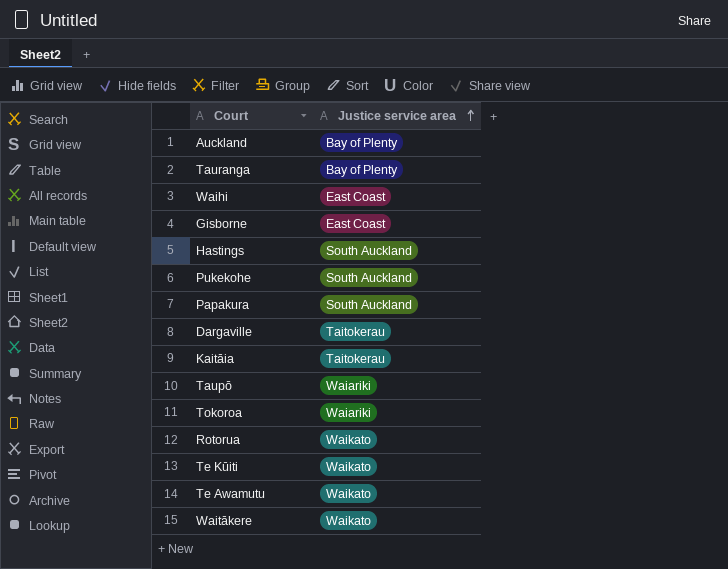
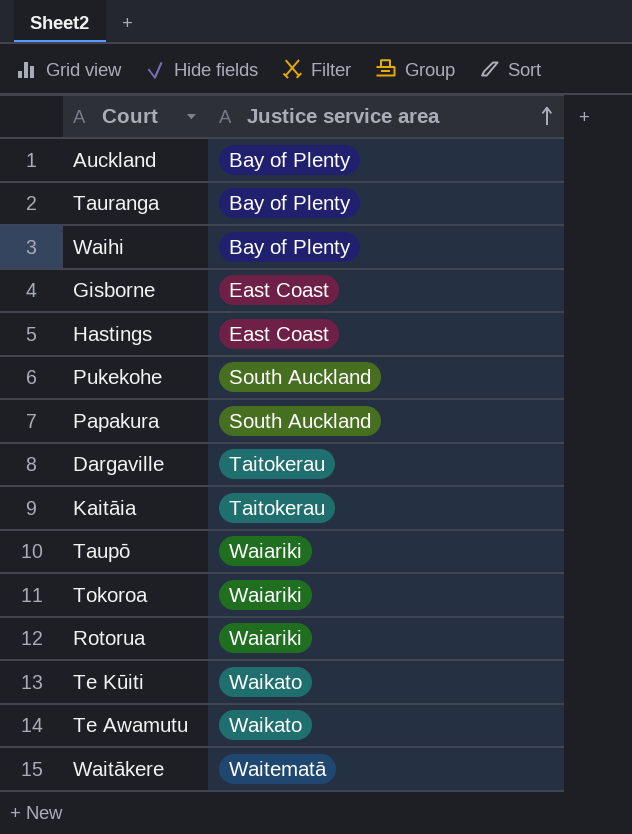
Waihi | Justice service area: East Coast -> Bay of Plenty
Hastings | Justice service area: South Auckland -> East Coast
Rotorua | Justice service area: Waikato -> Waiariki
Waitākere | Justice service area: Waikato -> Waitematā

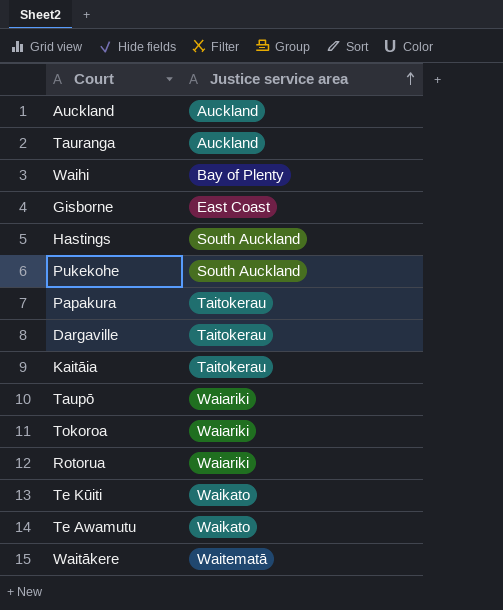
Auckland | Justice service area: Bay of Plenty -> Auckland
Tauranga | Justice service area: Bay of Plenty -> Auckland
Hastings | Justice service area: East Coast -> South Auckland
Papakura | Justice service area: South Auckland -> Taitokerau

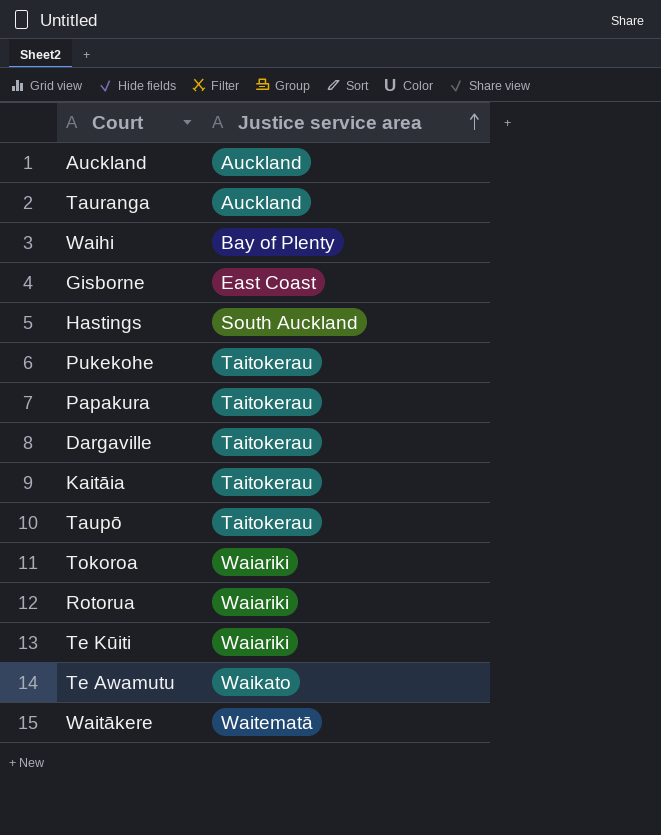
Pukekohe | Justice service area: South Auckland -> Taitokerau
Taupō | Justice service area: Waiariki -> Taitokerau
Te Kūiti | Justice service area: Waikato -> Waiariki

